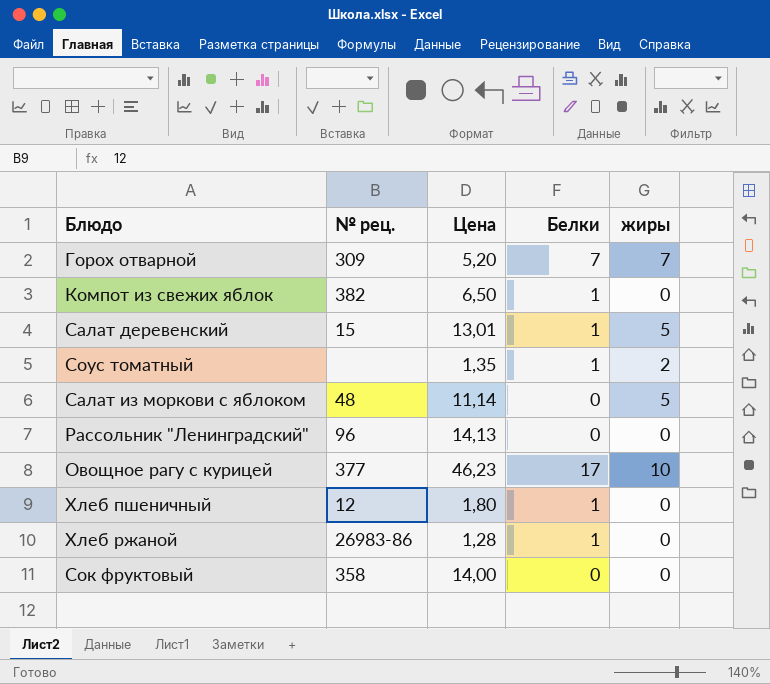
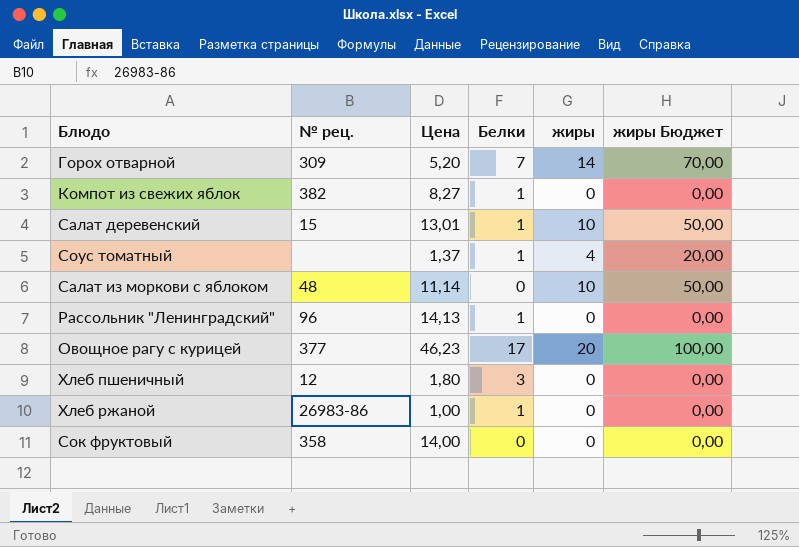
column жиры Бюджет | formula: none -> [жиры] * 5
Горох отварной | жиры: 7 -> 14
Компот из свежих яблок | Цена: 6,50 -> 8,27
Салат деревенский | жиры: 5 -> 10
Соус томатный | Цена: 1,35 -> 1,37
Соус томатный | жиры: 2 -> 4
Салат из моркови с яблоком | жиры: 5 -> 10
Рассольник "Ленинградский" | Белки: 0 -> 1
Овощное рагу с курицей | жиры: 10 -> 20
Хлеб пшеничный | Белки: 1 -> 3
Хлеб ржаной | Цена: 1,28 -> 1,00

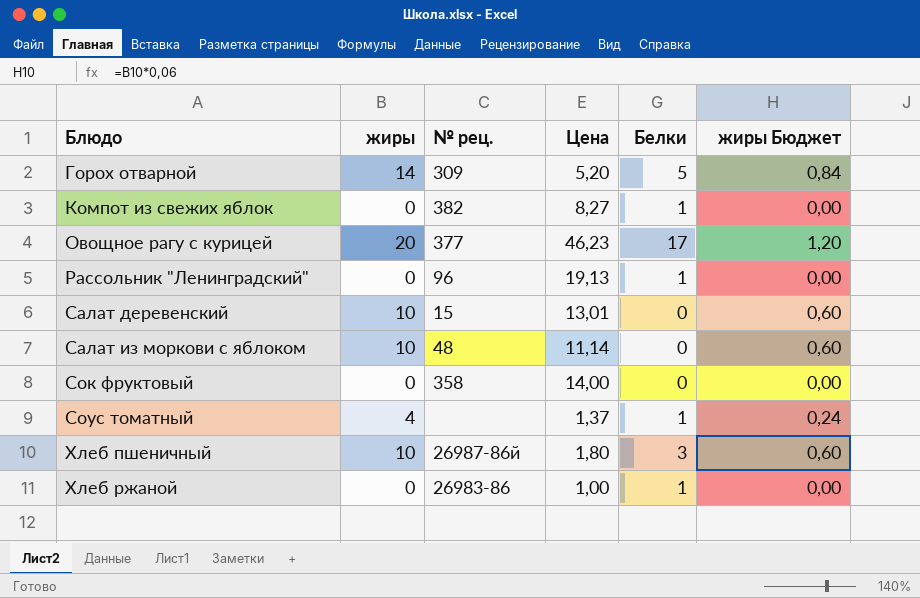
row order: none -> Блюдо ascending
column жиры | position: 5 -> 2
column жиры Бюджет | formula: [жиры] * 5 -> [жиры] * 0,06
Горох отварной | Белки: 7 -> 5
Рассольник "Ленинградский" | Цена: 14,13 -> 19,13
Салат деревенский | Белки: 1 -> 0
Хлеб пшеничный | жиры: 0 -> 10
Хлеб пшеничный | № рец.: 12 -> 26987-86й

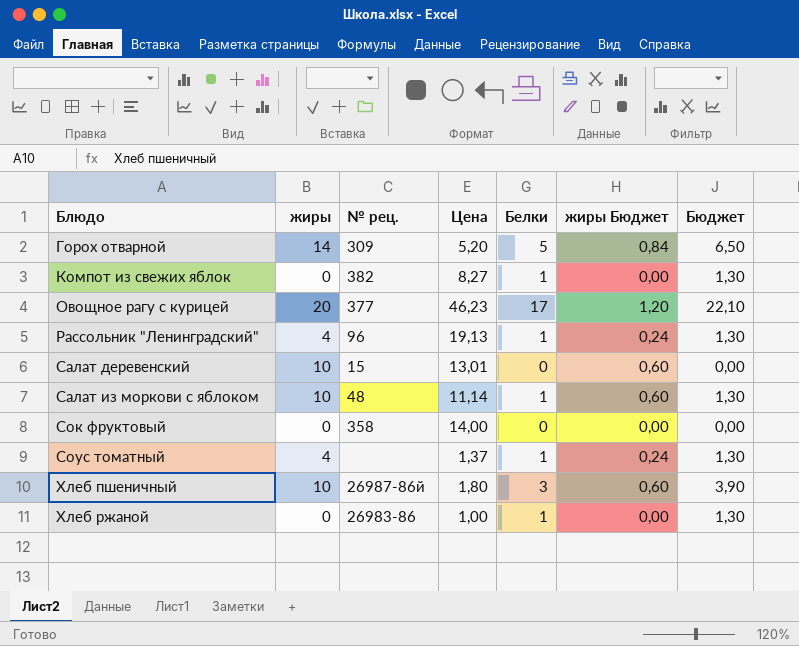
column Бюджет | formula: none -> [Белки] * 1,3
Рассольник "Ленинградский" | жиры: 0 -> 4
Рассольник "Ленинградский" | жиры Бюджет: 0,00 -> 0,24
Салат из моркови с яблоком | Белки: 0 -> 1

